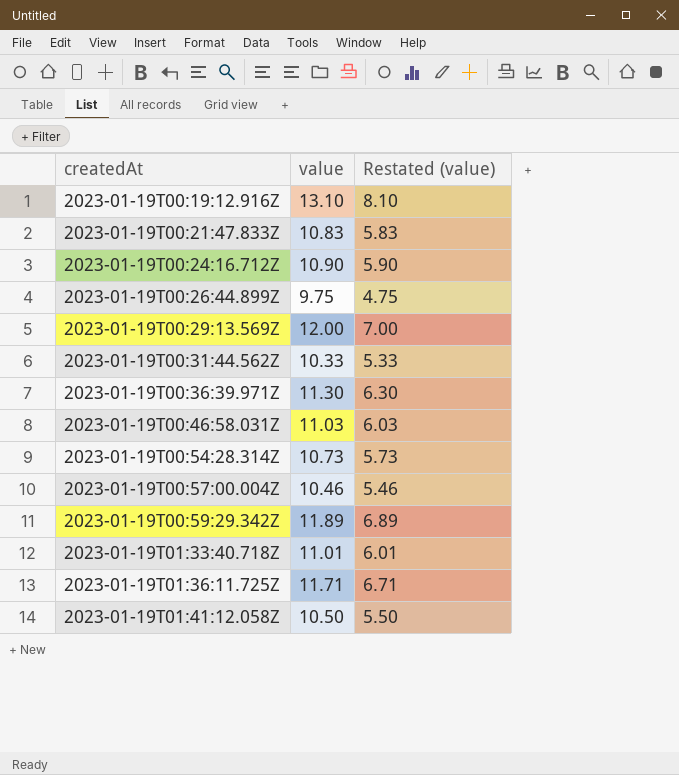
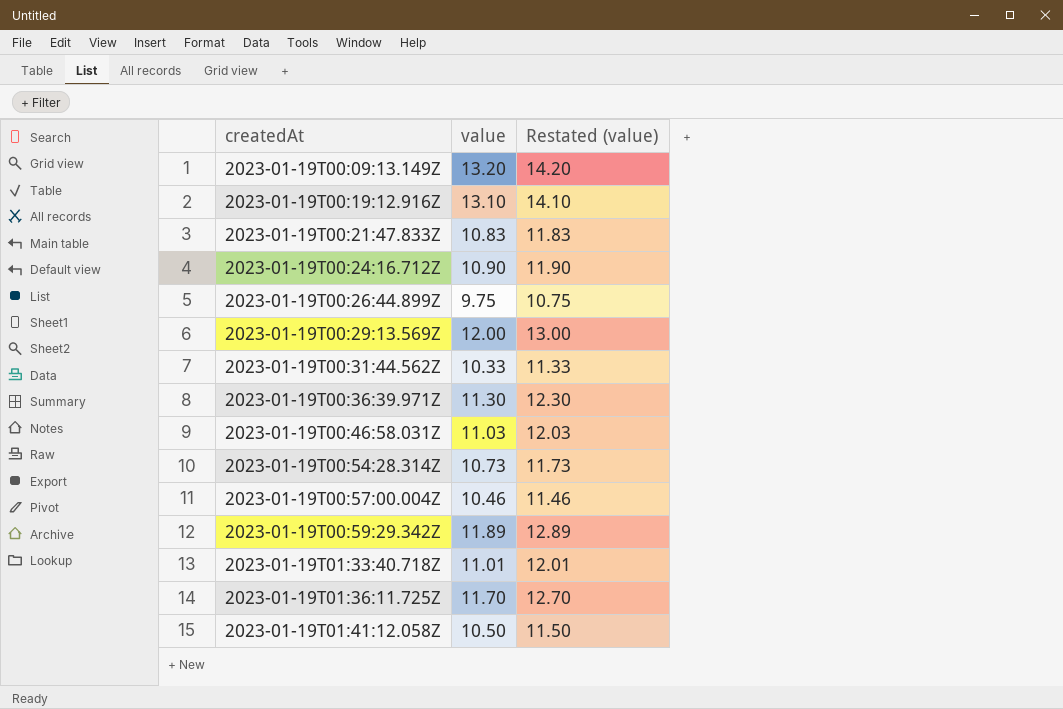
column Restated (value) | formula: [value] - 5 -> [value] + 1
row 2023-01-19T00:09:13.149Z: none -> 13.20 | 14.20
2023-01-19T01:36:11.725Z | value: 11.71 -> 11.70

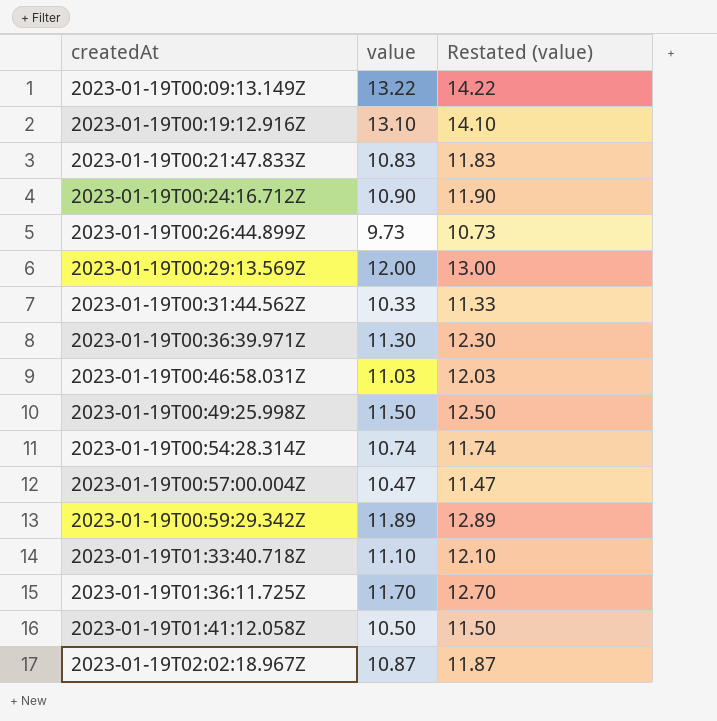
2023-01-19T00:09:13.149Z | value: 13.20 -> 13.22
2023-01-19T00:09:13.149Z | Restated (value): 14.20 -> 14.22
2023-01-19T00:26:44.899Z | value: 9.75 -> 9.73
2023-01-19T00:26:44.899Z | Restated (value): 10.75 -> 10.73
row 2023-01-19T00:49:25.998Z: none -> 11.50 | 12.50
2023-01-19T00:54:28.314Z | value: 10.73 -> 10.74
2023-01-19T00:54:28.314Z | Restated (value): 11.73 -> 11.74
2023-01-19T00:57:00.004Z | value: 10.46 -> 10.47
2023-01-19T00:57:00.004Z | Restated (value): 11.46 -> 11.47
2023-01-19T01:33:40.718Z | value: 11.01 -> 11.10
2023-01-19T01:33:40.718Z | Restated (value): 12.01 -> 12.10
row 2023-01-19T02:02:18.967Z: none -> 10.87 | 11.87

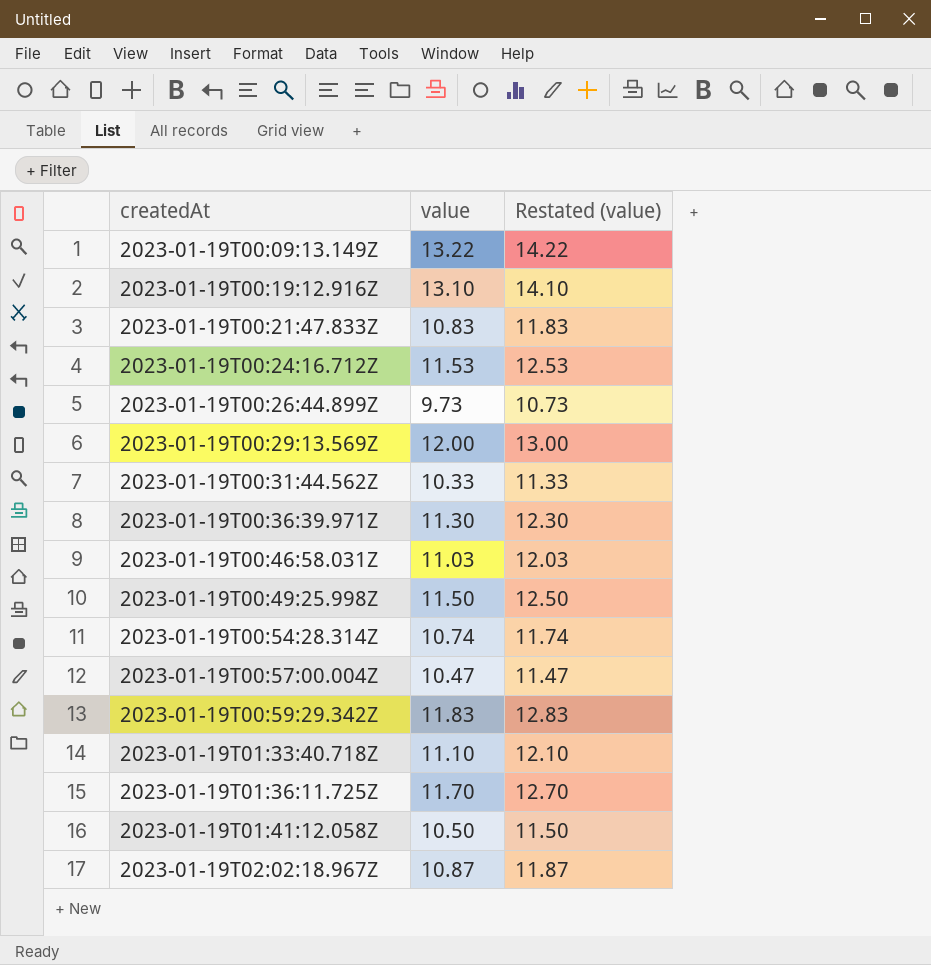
2023-01-19T00:24:16.712Z | value: 10.90 -> 11.53
2023-01-19T00:24:16.712Z | Restated (value): 11.90 -> 12.53
2023-01-19T00:59:29.342Z | value: 11.89 -> 11.83
2023-01-19T00:59:29.342Z | Restated (value): 12.89 -> 12.83

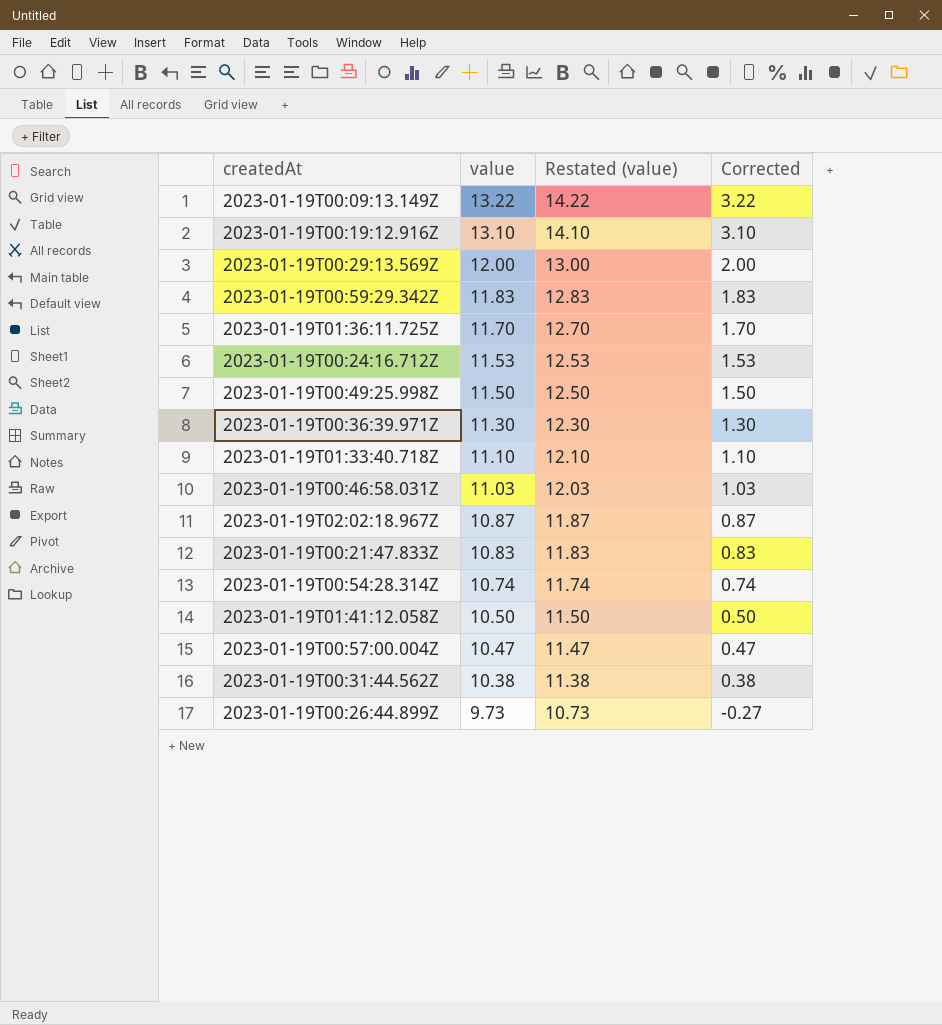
row order: createdAt ascending -> value descending
column Corrected | formula: none -> [value] - 10
2023-01-19T00:31:44.562Z | value: 10.33 -> 10.38
2023-01-19T00:31:44.562Z | Restated (value): 11.33 -> 11.38

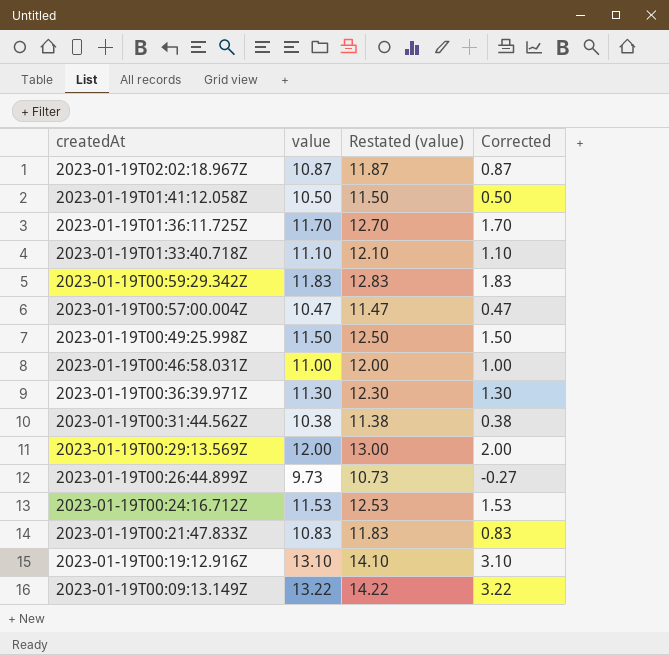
row order: value descending -> createdAt descending
row 2023-01-19T00:54:28.314Z: 10.74 | 11.74 | 0.74 -> none
2023-01-19T00:46:58.031Z | value: 11.03 -> 11.00
2023-01-19T00:46:58.031Z | Restated (value): 12.03 -> 12.00
2023-01-19T00:46:58.031Z | Corrected: 1.03 -> 1.00

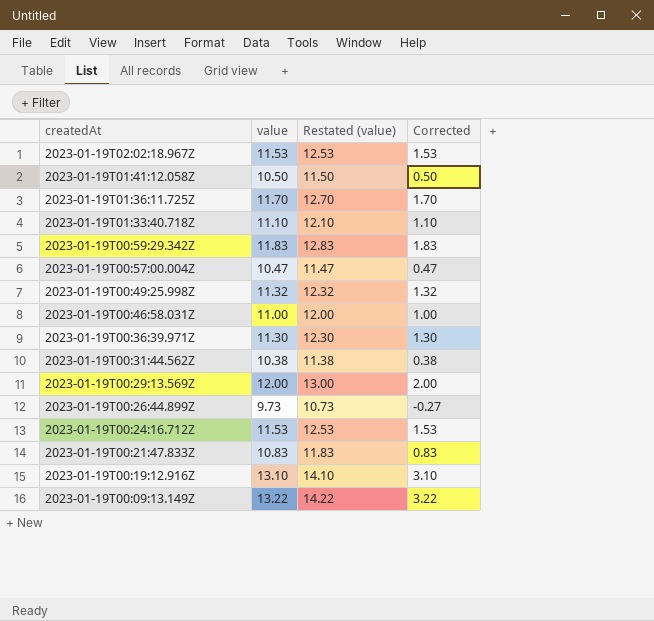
2023-01-19T02:02:18.967Z | value: 10.87 -> 11.53
2023-01-19T02:02:18.967Z | Restated (value): 11.87 -> 12.53
2023-01-19T02:02:18.967Z | Corrected: 0.87 -> 1.53
2023-01-19T00:49:25.998Z | value: 11.50 -> 11.32
2023-01-19T00:49:25.998Z | Restated (value): 12.50 -> 12.32
2023-01-19T00:49:25.998Z | Corrected: 1.50 -> 1.32

